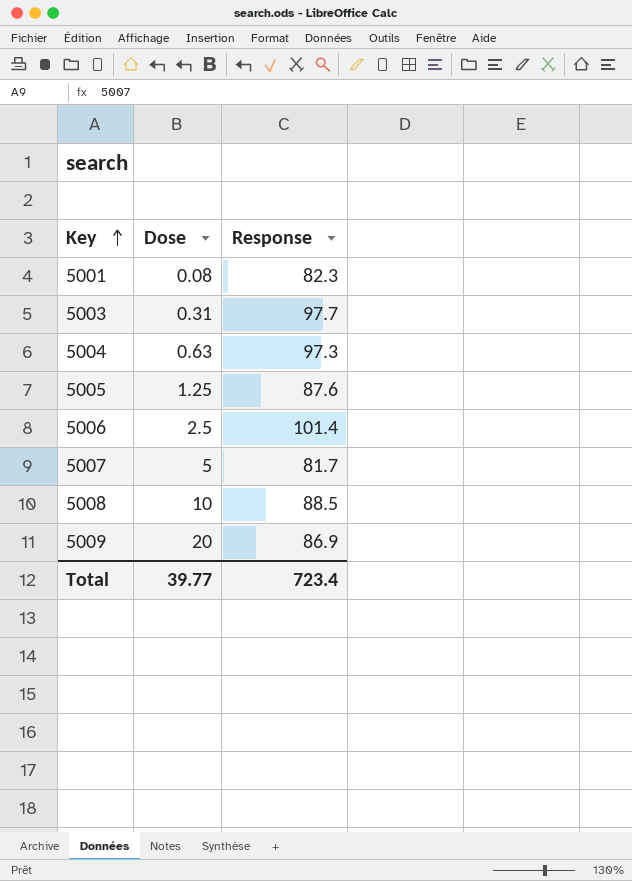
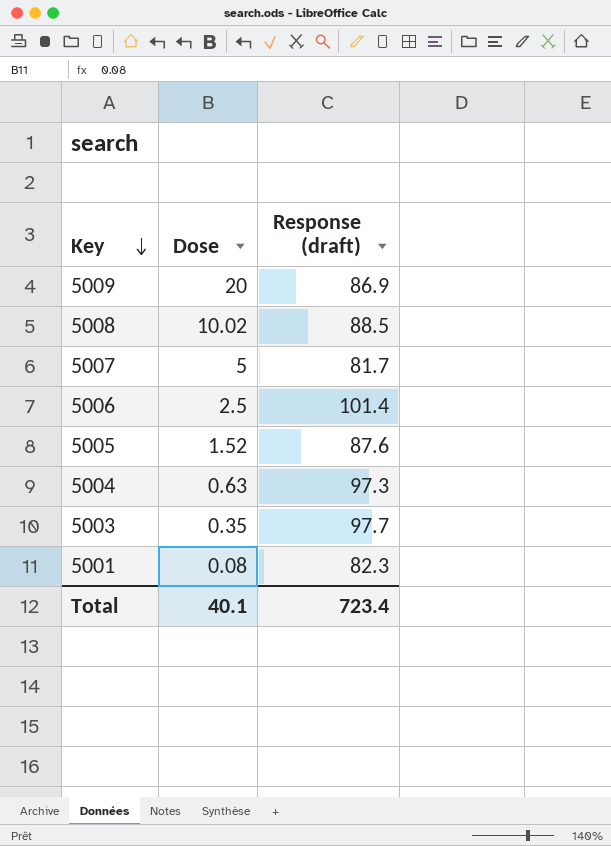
row order: Key ascending -> Key descending
column name: Response -> Response (draft)
5008 | Dose: 10 -> 10.02
5005 | Dose: 1.25 -> 1.52
5003 | Dose: 0.31 -> 0.35
Total | Dose: 39.77 -> 40.1

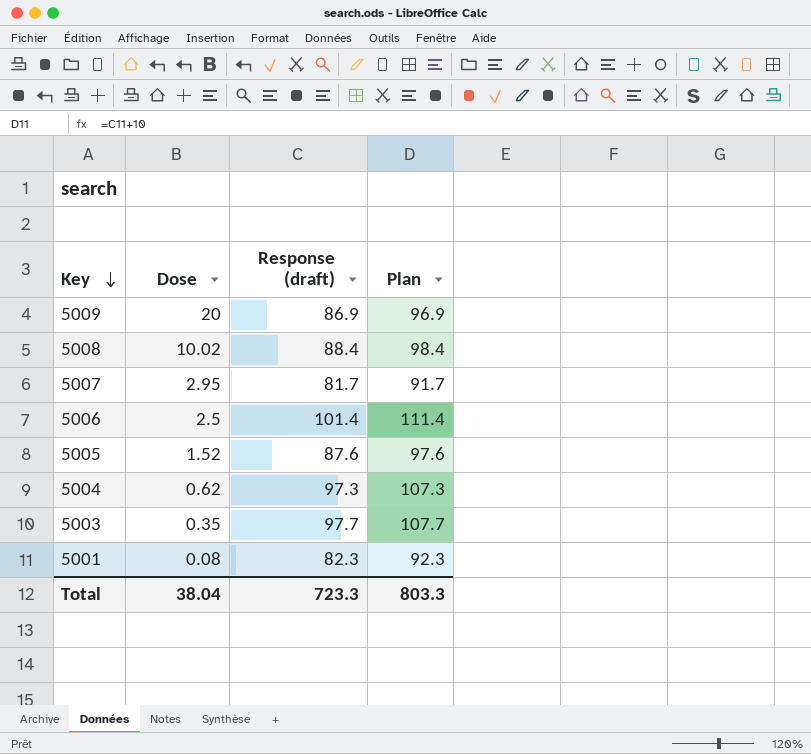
column Plan | formula: none -> [Response (draft)] + 10
5008 | Response (draft): 88.5 -> 88.4
5007 | Dose: 5 -> 2.95
5004 | Dose: 0.63 -> 0.62
Total | Dose: 40.1 -> 38.04
Total | Response (draft): 723.4 -> 723.3

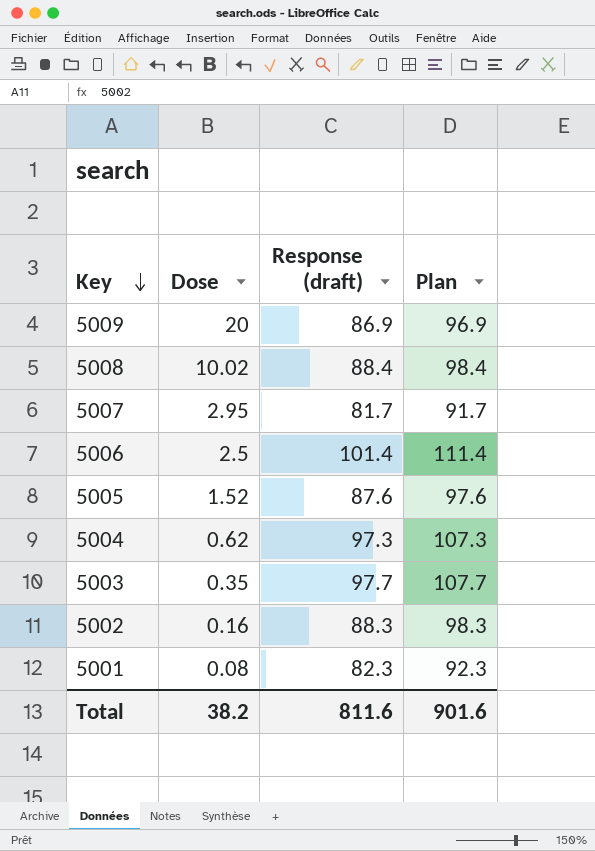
row 5002: none -> 0.16 | 88.3 | 98.3
Total | Dose: 38.04 -> 38.2
Total | Response (draft): 723.3 -> 811.6
Total | Plan: 803.3 -> 901.6

